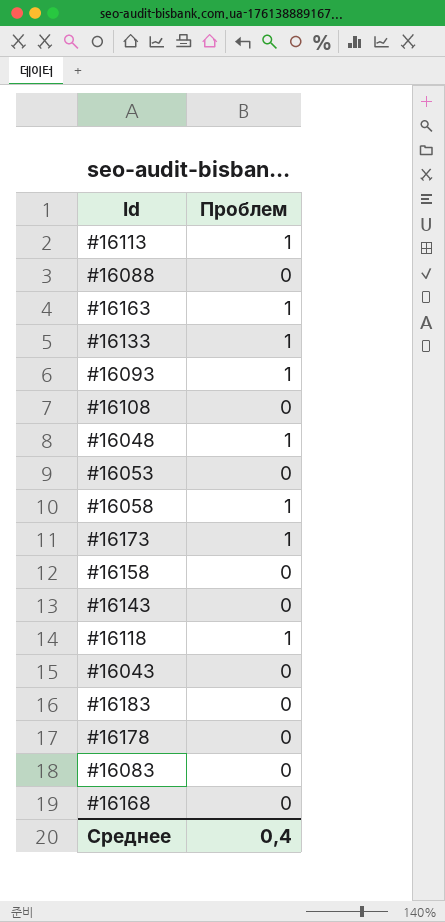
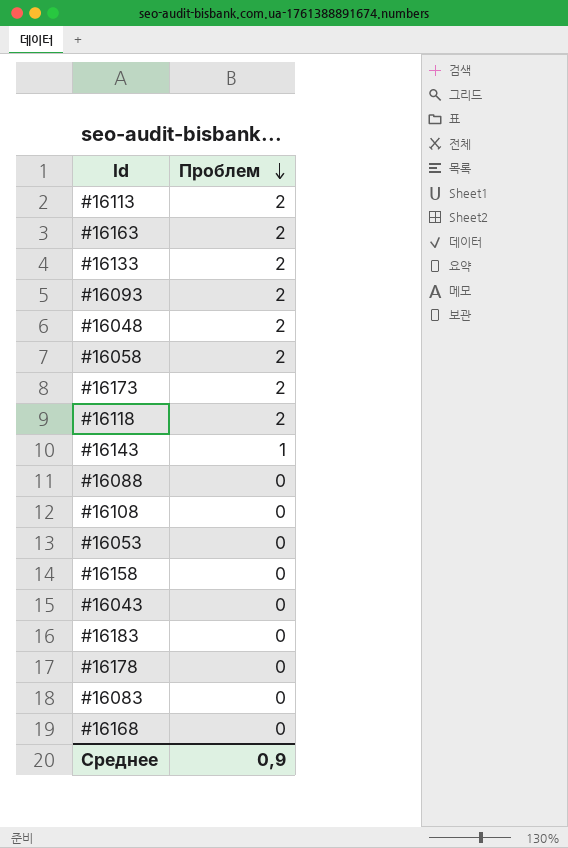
row order: none -> Проблем descending
#16113 | Проблем: 1 -> 2
#16163 | Проблем: 1 -> 2
#16133 | Проблем: 1 -> 2
#16093 | Проблем: 1 -> 2
#16048 | Проблем: 1 -> 2
#16058 | Проблем: 1 -> 2
#16173 | Проблем: 1 -> 2
#16118 | Проблем: 1 -> 2
#16143 | Проблем: 0 -> 1
Среднее | Проблем: 0,4 -> 0,9

